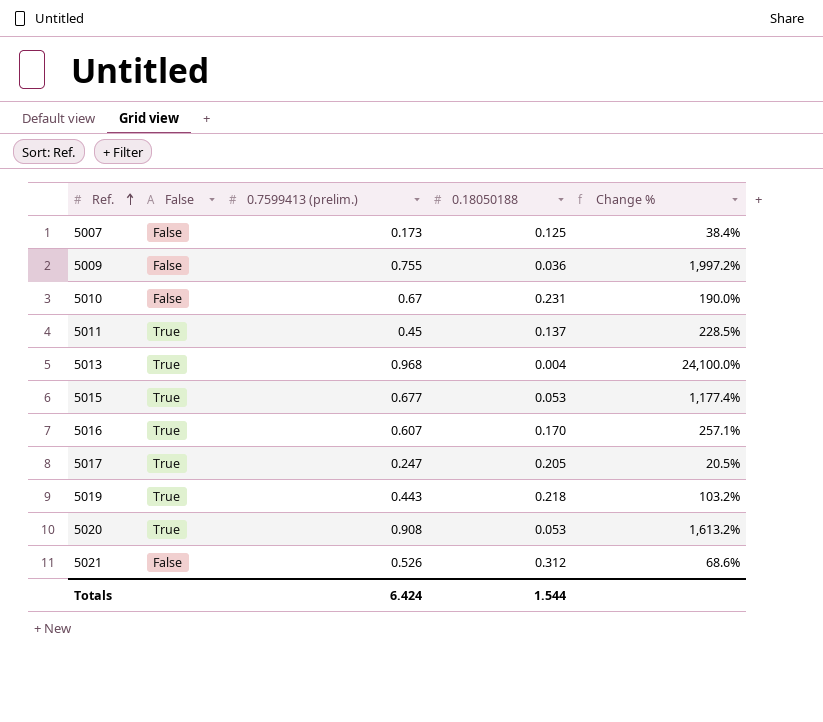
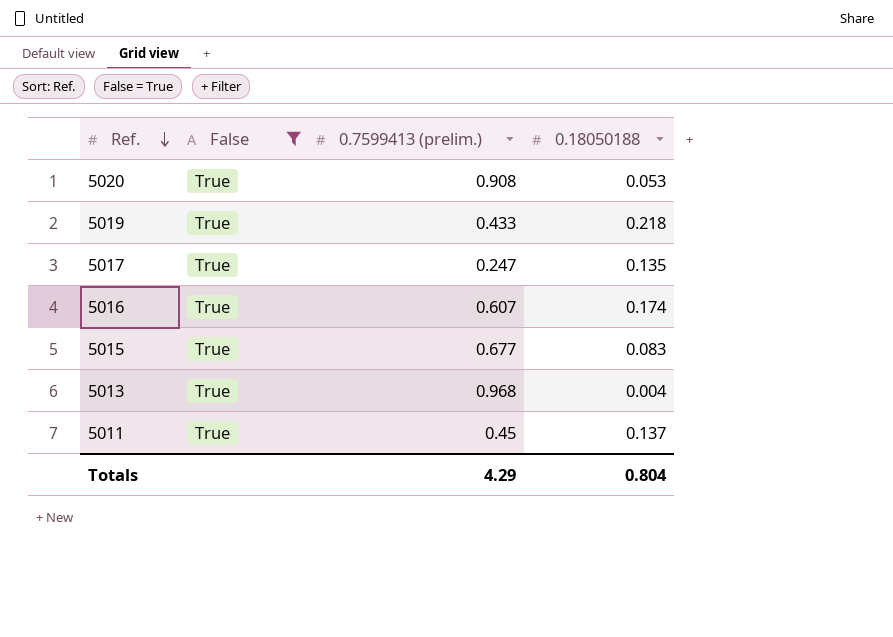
filter: none -> False = True
row order: Ref. ascending -> Ref. descending
column Change % | formula: ([0.7599413 (prelim.)] - [0.18050188]) / [0.18050188] -> none
5019 | 0.7599413 (prelim.): 0.443 -> 0.433
5017 | 0.18050188: 0.205 -> 0.135
5016 | 0.18050188: 0.170 -> 0.174
5015 | 0.18050188: 0.053 -> 0.083
Totals | 0.7599413 (prelim.): 6.424 -> 4.29
Totals | 0.18050188: 1.544 -> 0.804

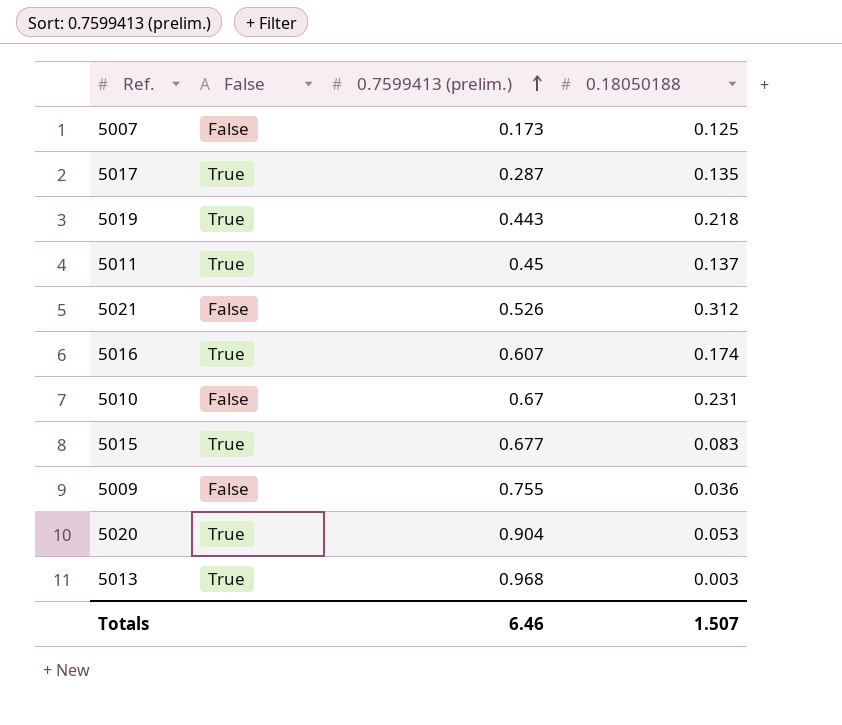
filter: False = True -> none
row order: Ref. descending -> 0.7599413 (prelim.) ascending
5017 | 0.7599413 (prelim.): 0.247 -> 0.287
5019 | 0.7599413 (prelim.): 0.433 -> 0.443
5020 | 0.7599413 (prelim.): 0.908 -> 0.904
5013 | 0.18050188: 0.004 -> 0.003
Totals | 0.7599413 (prelim.): 4.29 -> 6.46
Totals | 0.18050188: 0.804 -> 1.507

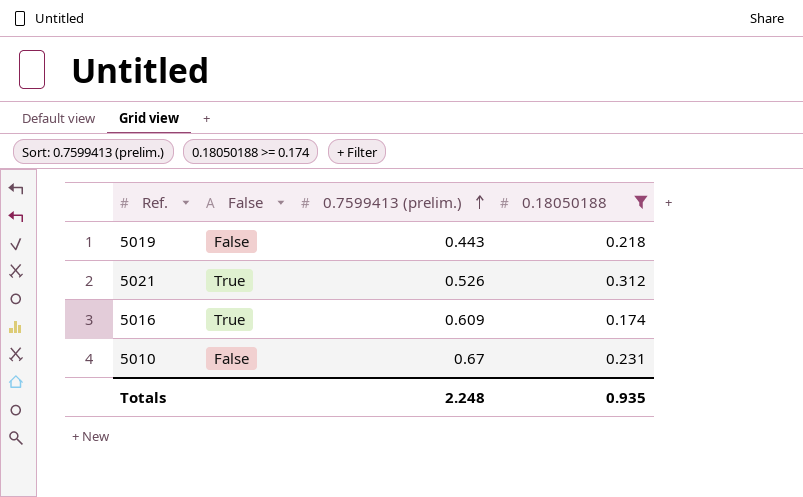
filter: none -> 0.18050188 >= 0.174
5019 | False: True -> False
5021 | False: False -> True
5016 | 0.7599413 (prelim.): 0.607 -> 0.609
Totals | 0.7599413 (prelim.): 6.46 -> 2.248
Totals | 0.18050188: 1.507 -> 0.935

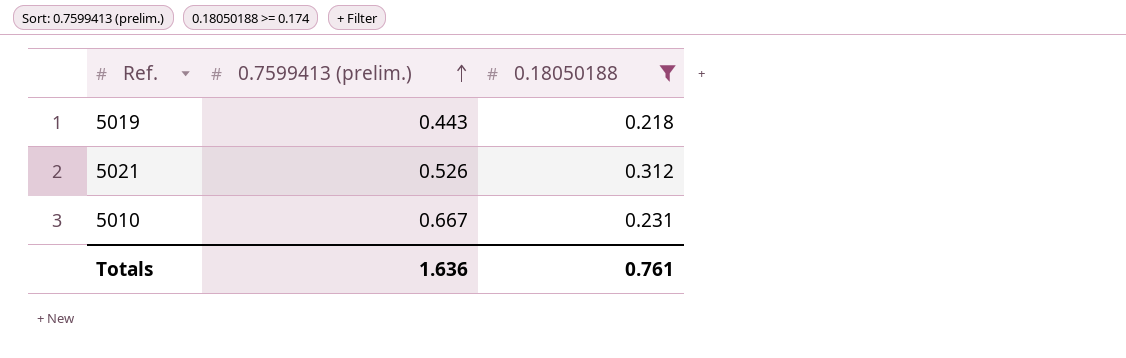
column False | position: 2 -> none
row 5016: True | 0.609 | 0.174 -> none
5010 | 0.7599413 (prelim.): 0.67 -> 0.667
Totals | 0.7599413 (prelim.): 2.248 -> 1.636
Totals | 0.18050188: 0.935 -> 0.761

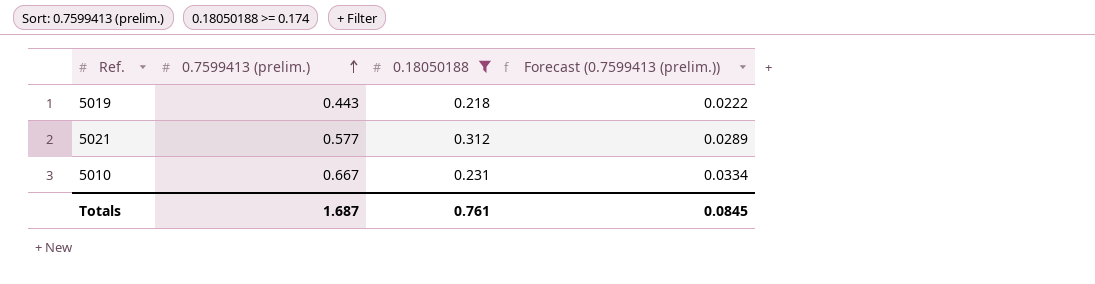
column Forecast (0.7599413 (prelim.)) | formula: none -> [0.7599413 (prelim.)] * 0.05
5021 | 0.7599413 (prelim.): 0.526 -> 0.577
Totals | 0.7599413 (prelim.): 1.636 -> 1.687

